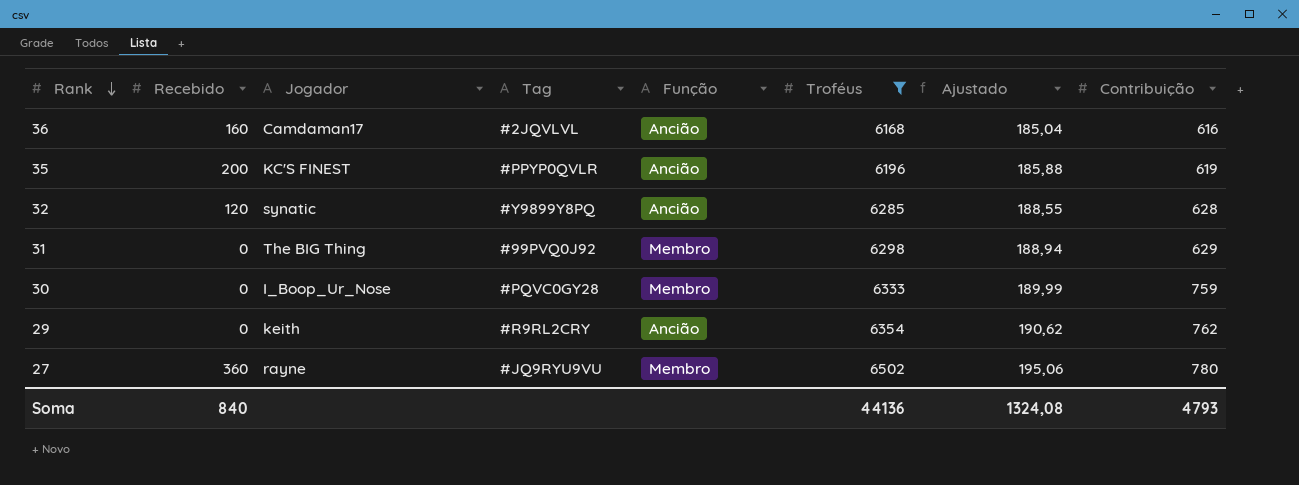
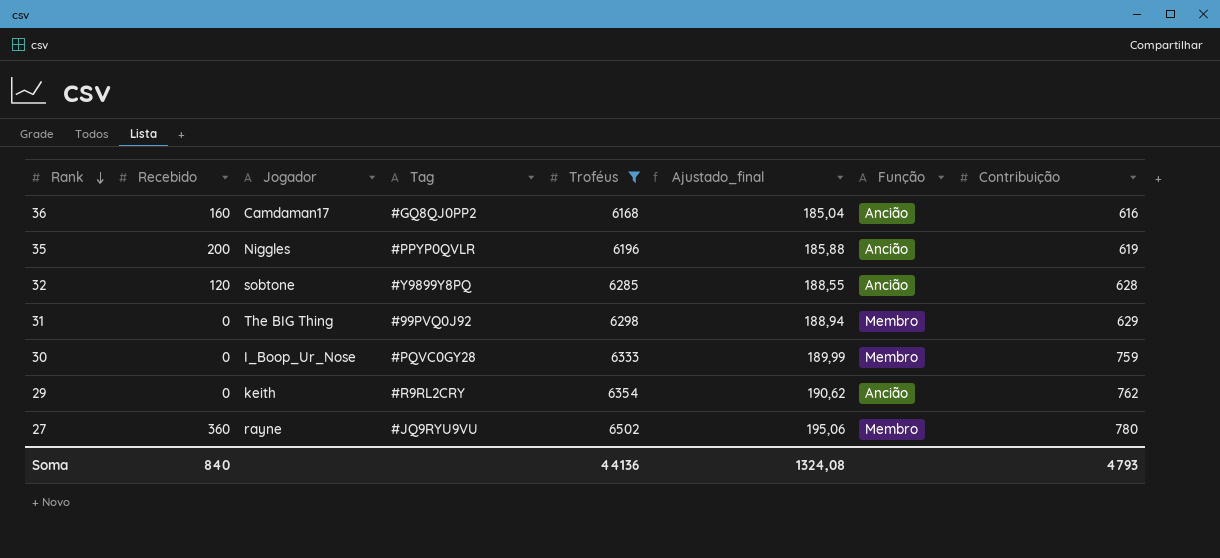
column name: Ajustado -> Ajustado_final
column Função | position: 5 -> 7
36 | Tag: #2JQVLVL -> #GQ8QJ0PP2
35 | Jogador: KC'S FINEST -> Niggles
32 | Jogador: synatic -> sobtone

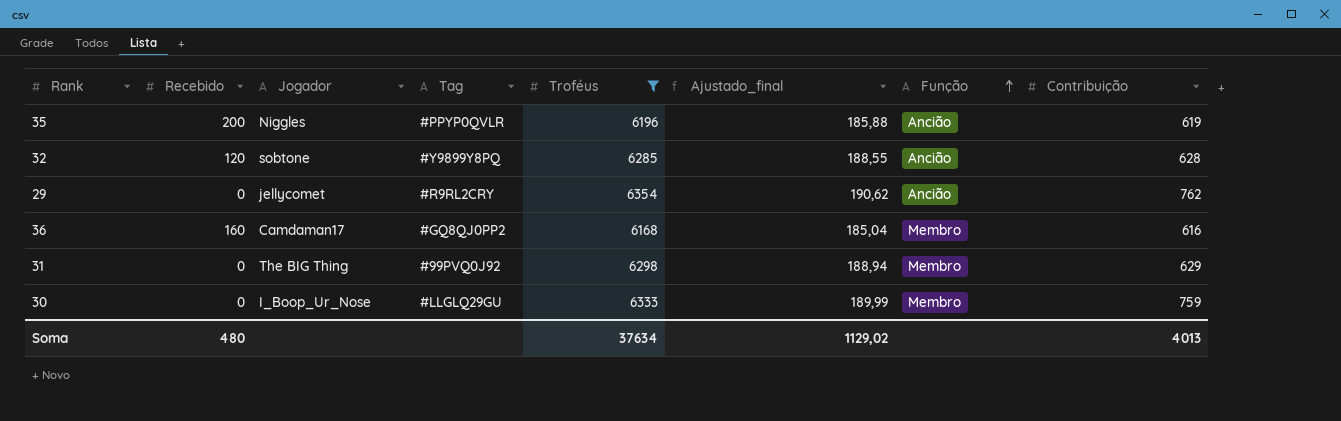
row order: Rank descending -> Função ascending
row 27: 360 | rayne | #JQ9RYU9VU | 6502 | 195,06 | Membro | 780 -> none
29 | Jogador: keith -> jellycomet
36 | Função: Ancião -> Membro
30 | Tag: #PQVC0GY28 -> #LLGLQ29GU
Soma | Recebido: 840 -> 480
Soma | Troféus: 44136 -> 37634
Soma | Ajustado_final: 1324,08 -> 1129,02
Soma | Contribuição: 4793 -> 4013

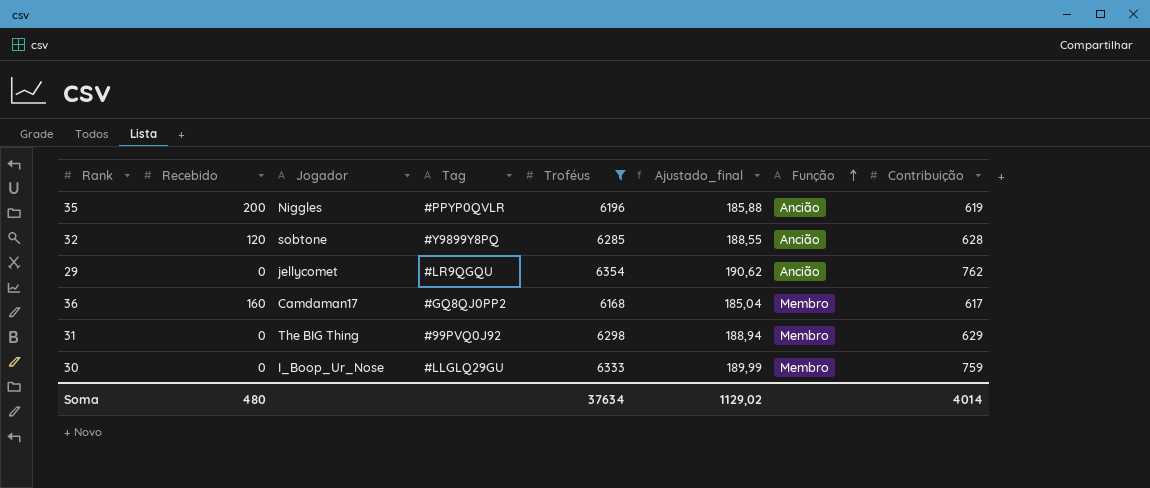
29 | Tag: #R9RL2CRY -> #LR9QGQU
36 | Contribuição: 616 -> 617
Soma | Contribuição: 4013 -> 4014

